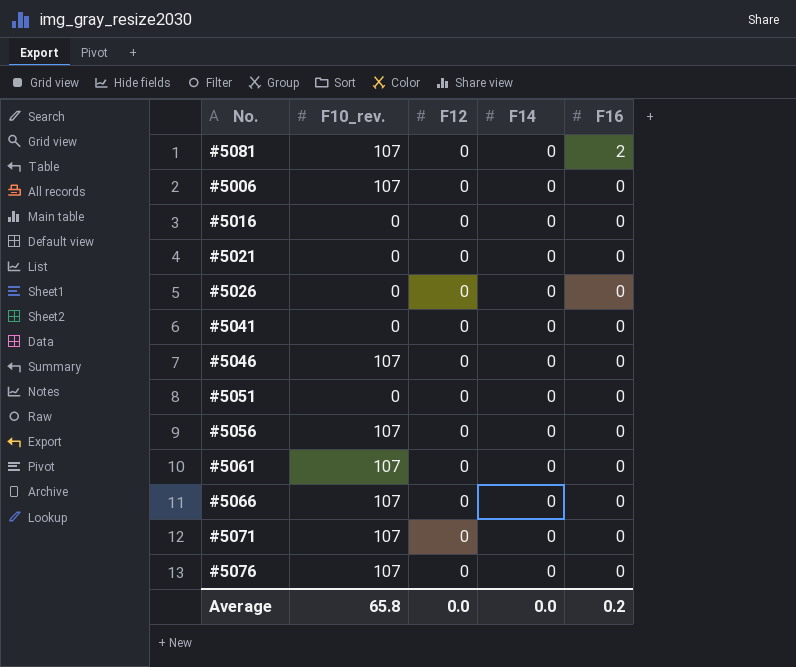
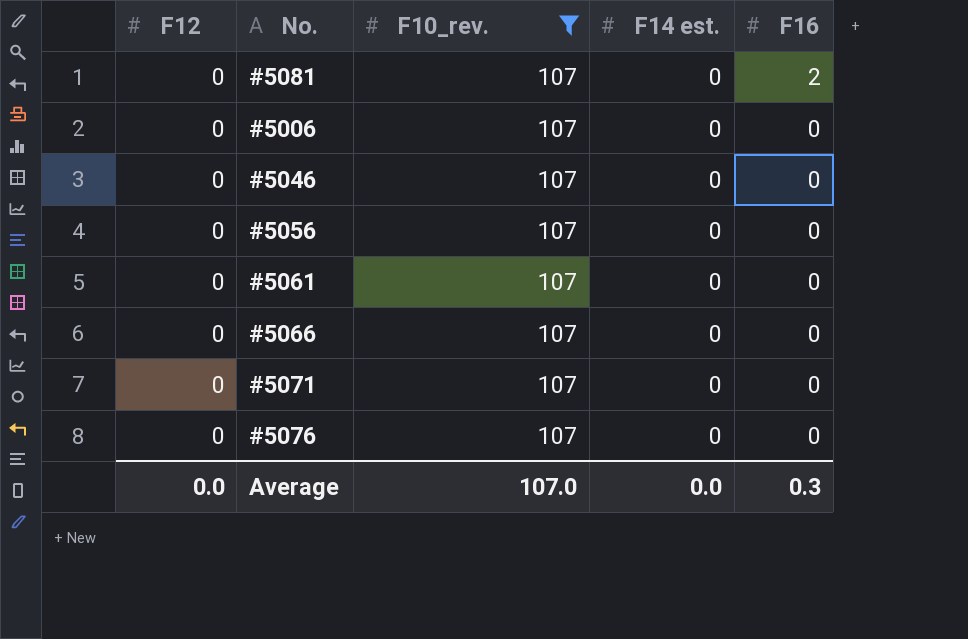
filter: none -> F10_rev. = 107
column F12 | position: 3 -> 1
column name: F14 -> F14 est.
Average | F10_rev.: 65.8 -> 107.0
Average | F16: 0.2 -> 0.3

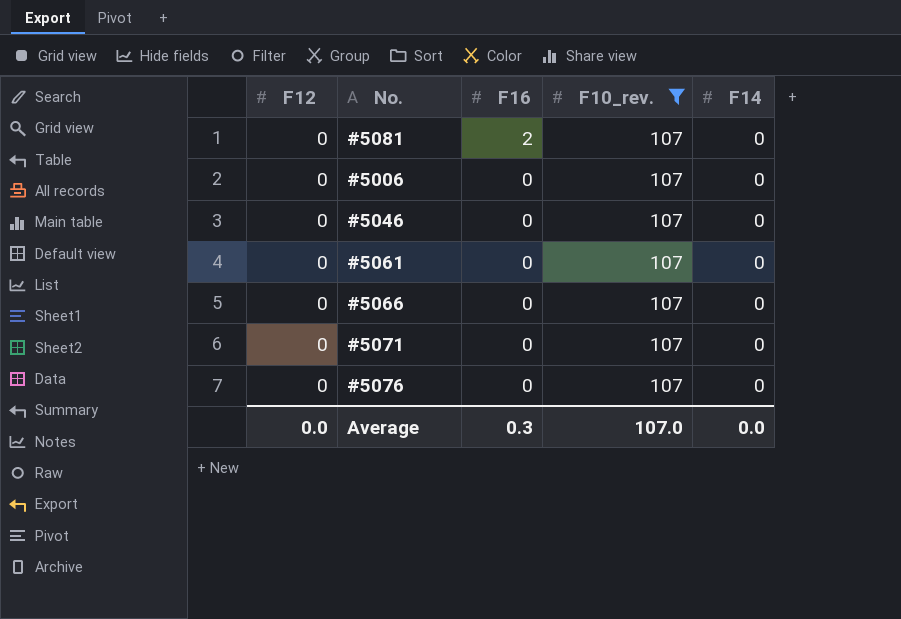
column F16 | position: 5 -> 3
column name: F14 est. -> F14
row #5056: 0 | 107 | 0 | 0 -> none

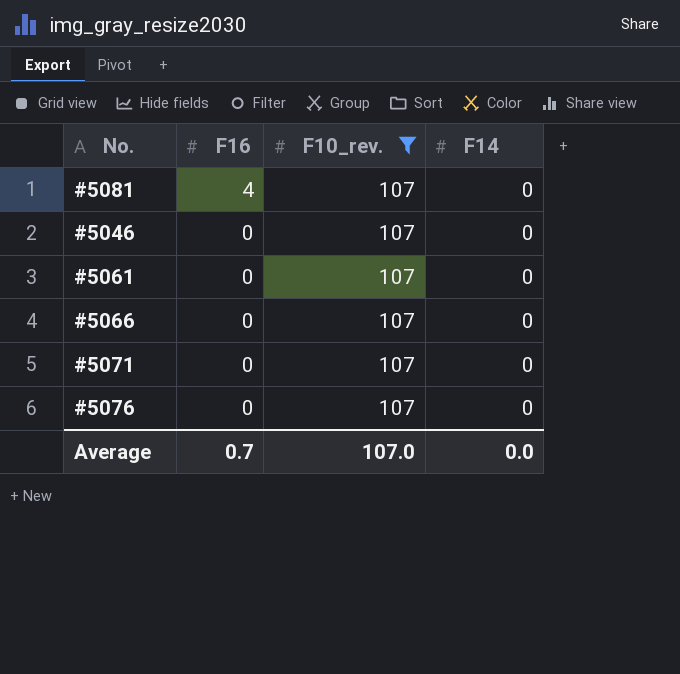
column F12 | position: 1 -> none
row #5006: 0 | 0 | 107 | 0 -> none
#5081 | F16: 2 -> 4
Average | F16: 0.3 -> 0.7

